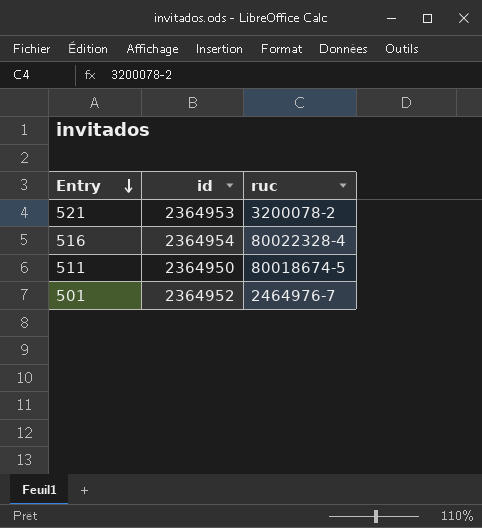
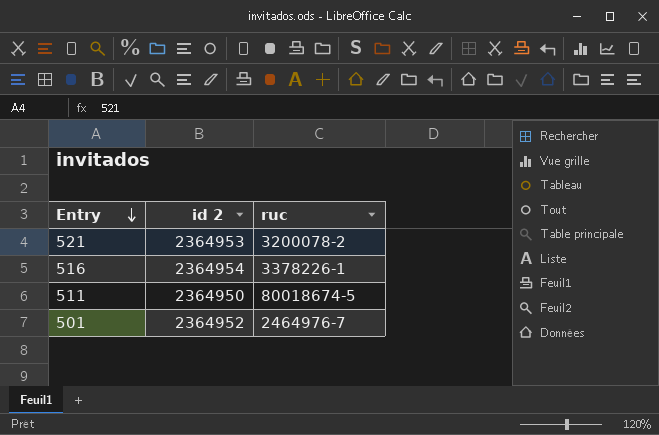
column name: id -> id 2
516 | ruc: 80022328-4 -> 3378226-1

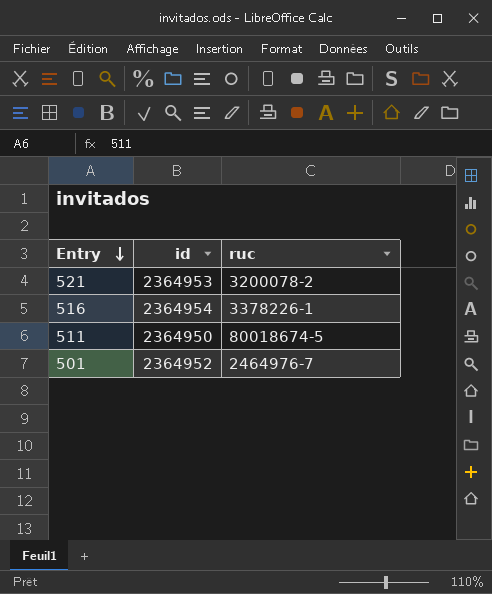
column name: id 2 -> id

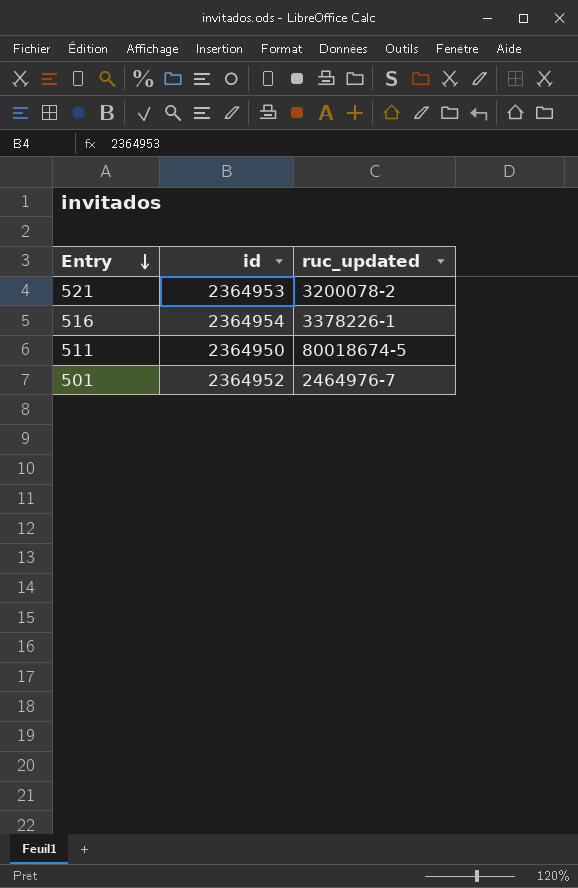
column name: ruc -> ruc_updated

